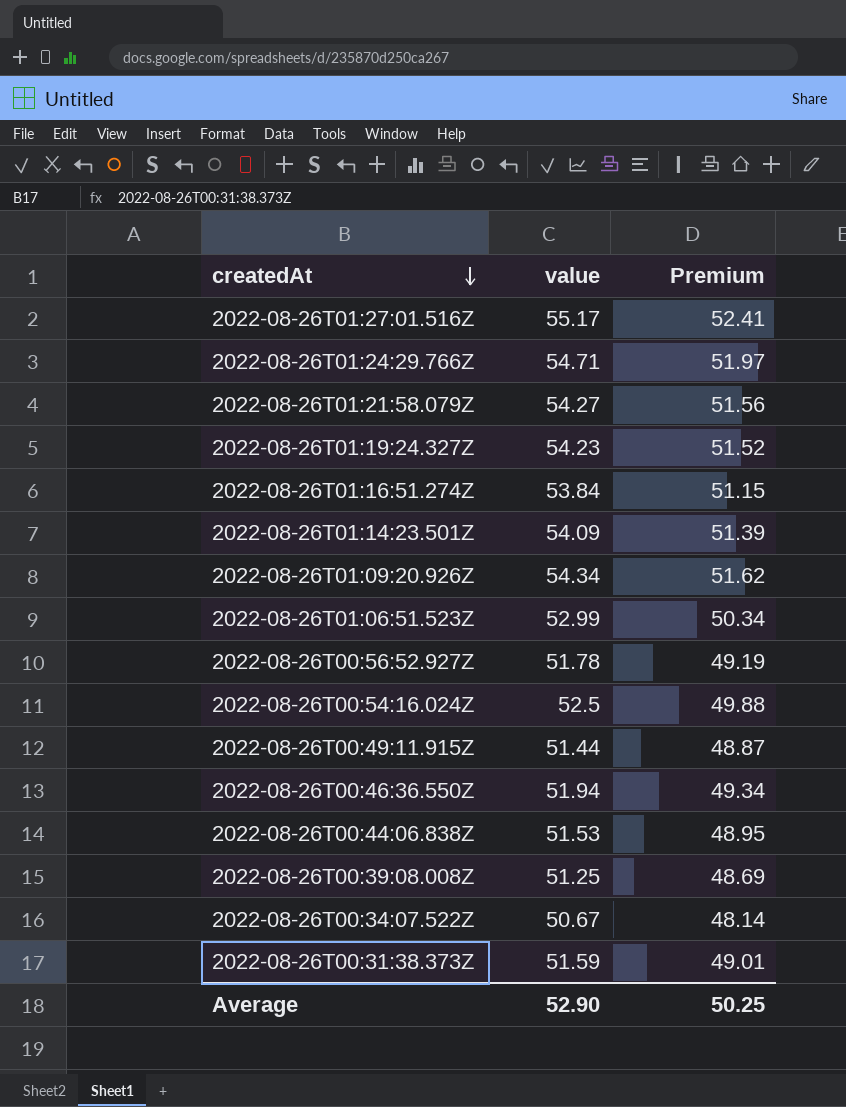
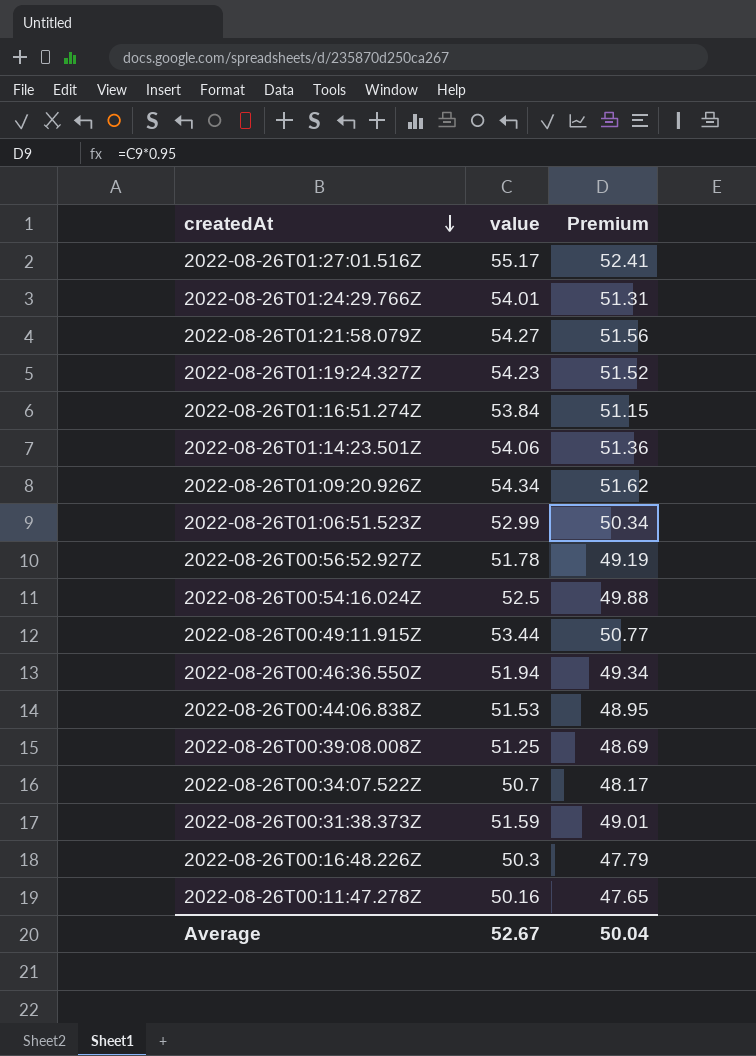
2022-08-26T01:24:29.766Z | value: 54.71 -> 54.01
2022-08-26T01:24:29.766Z | Premium: 51.97 -> 51.31
2022-08-26T01:14:23.501Z | value: 54.09 -> 54.06
2022-08-26T01:14:23.501Z | Premium: 51.39 -> 51.36
2022-08-26T00:49:11.915Z | value: 51.44 -> 53.44
2022-08-26T00:49:11.915Z | Premium: 48.87 -> 50.77
2022-08-26T00:34:07.522Z | value: 50.67 -> 50.7
2022-08-26T00:34:07.522Z | Premium: 48.14 -> 48.17
row 2022-08-26T00:16:48.226Z: none -> 50.3 | 47.79
row 2022-08-26T00:11:47.278Z: none -> 50.16 | 47.65
Average | value: 52.90 -> 52.67
Average | Premium: 50.25 -> 50.04

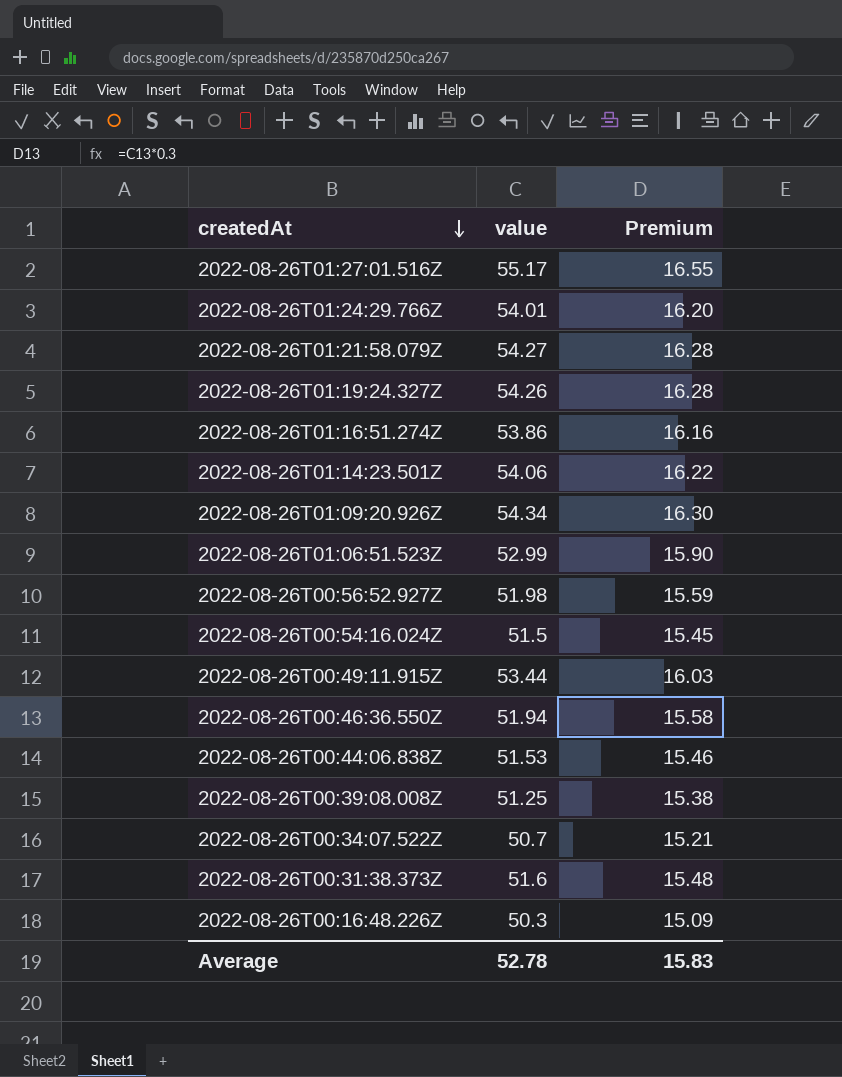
column Premium | formula: [value] * 0.95 -> [value] * 0.3
row 2022-08-26T00:11:47.278Z: 50.16 | 47.65 -> none
2022-08-26T01:19:24.327Z | value: 54.23 -> 54.26
2022-08-26T01:16:51.274Z | value: 53.84 -> 53.86
2022-08-26T00:56:52.927Z | value: 51.78 -> 51.98
2022-08-26T00:54:16.024Z | value: 52.5 -> 51.5
2022-08-26T00:31:38.373Z | value: 51.59 -> 51.6
Average | value: 52.67 -> 52.78
Average | Premium: 50.04 -> 15.83

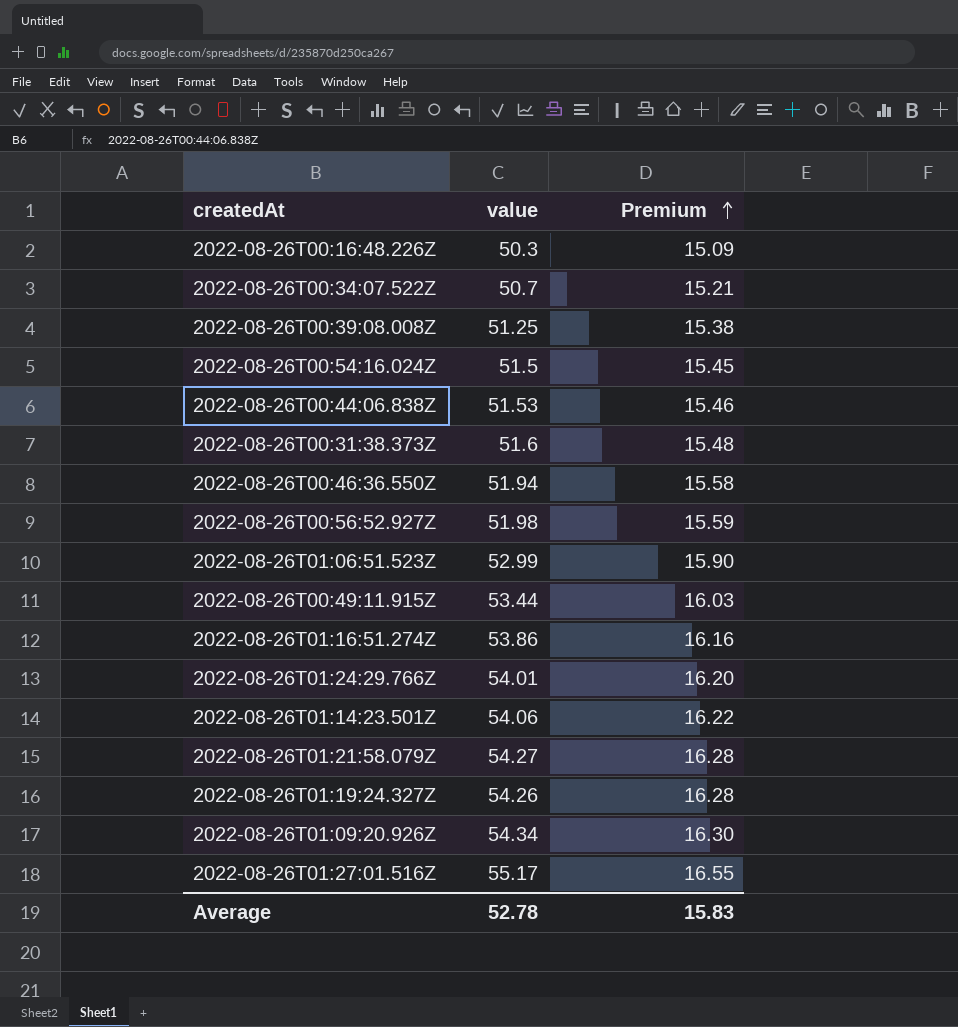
row order: createdAt descending -> Premium ascending

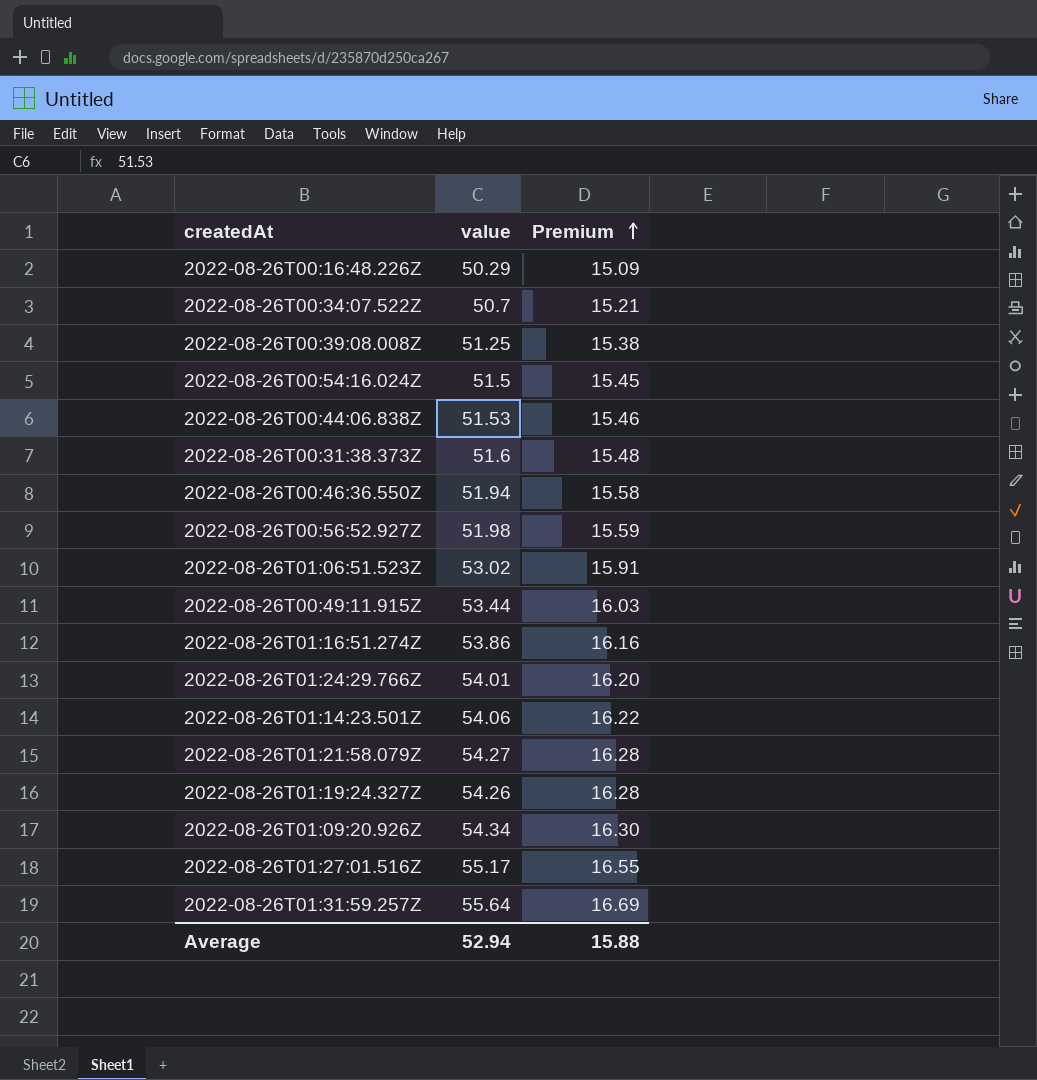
2022-08-26T00:16:48.226Z | value: 50.3 -> 50.29
2022-08-26T01:06:51.523Z | value: 52.99 -> 53.02
2022-08-26T01:06:51.523Z | Premium: 15.90 -> 15.91
row 2022-08-26T01:31:59.257Z: none -> 55.64 | 16.69
Average | value: 52.78 -> 52.94
Average | Premium: 15.83 -> 15.88

